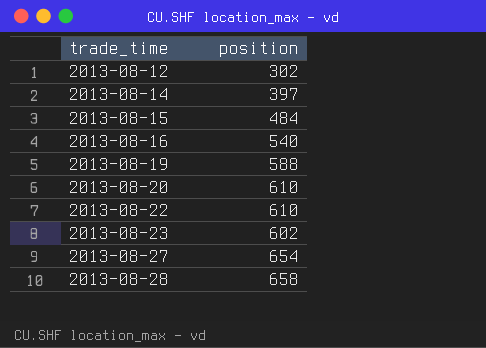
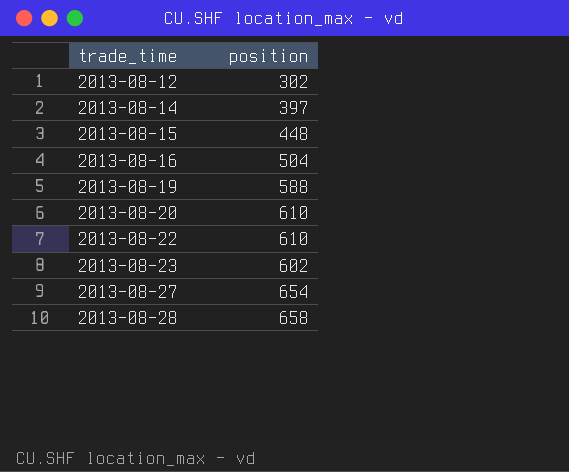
2013-08-15 | position: 484 -> 448
2013-08-16 | position: 540 -> 504

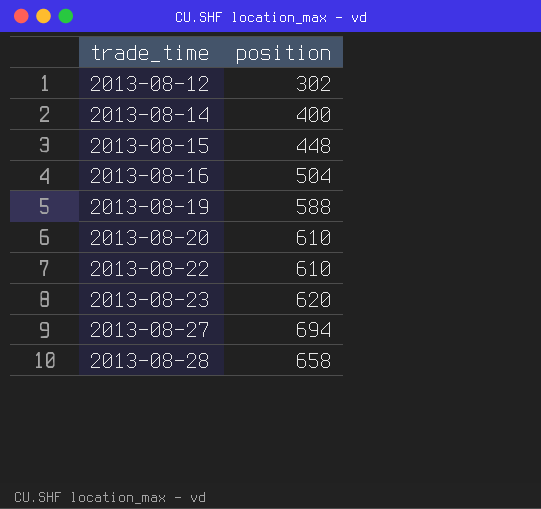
2013-08-14 | position: 397 -> 400
2013-08-23 | position: 602 -> 620
2013-08-27 | position: 654 -> 694

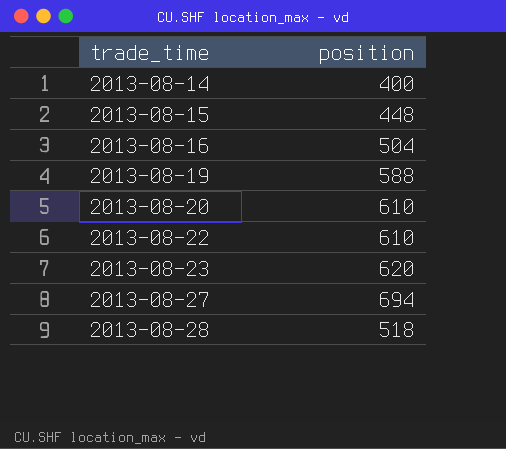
row 2013-08-12: 302 -> none
2013-08-28 | position: 658 -> 518

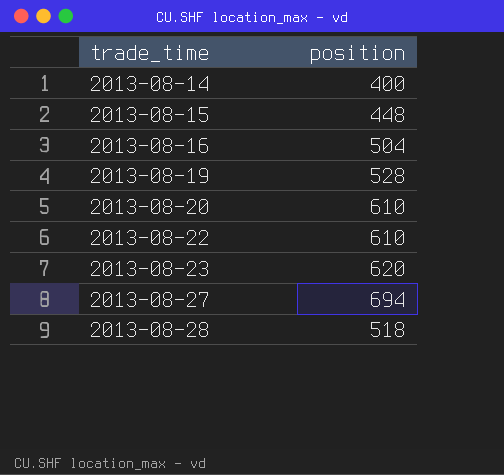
2013-08-19 | position: 588 -> 528

